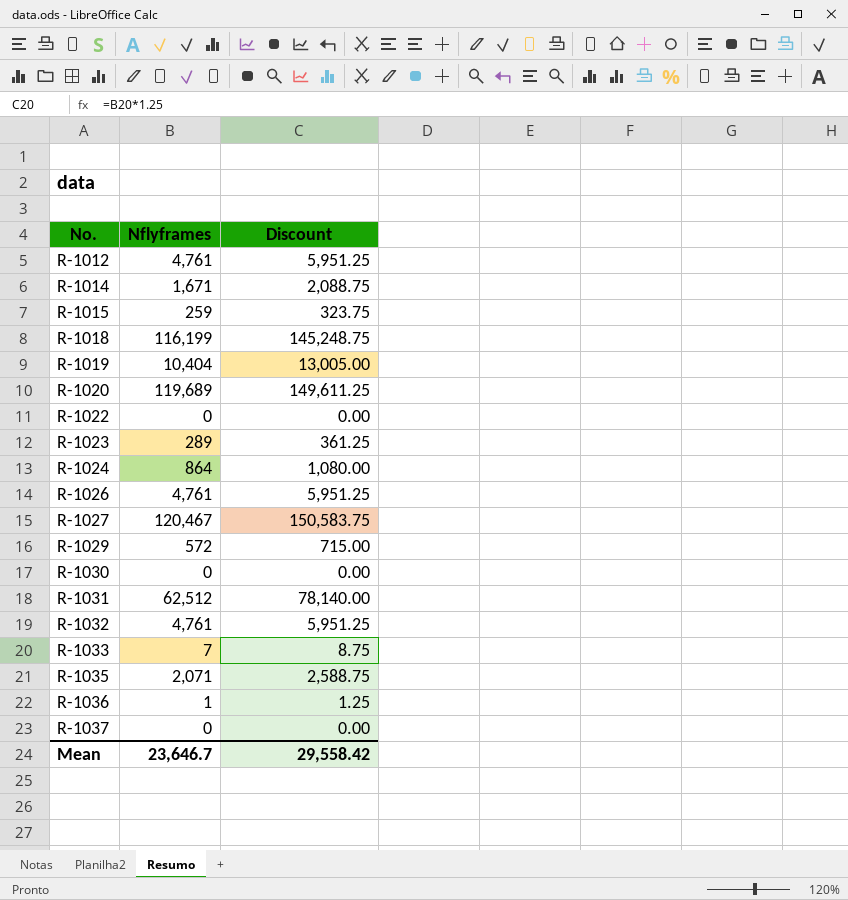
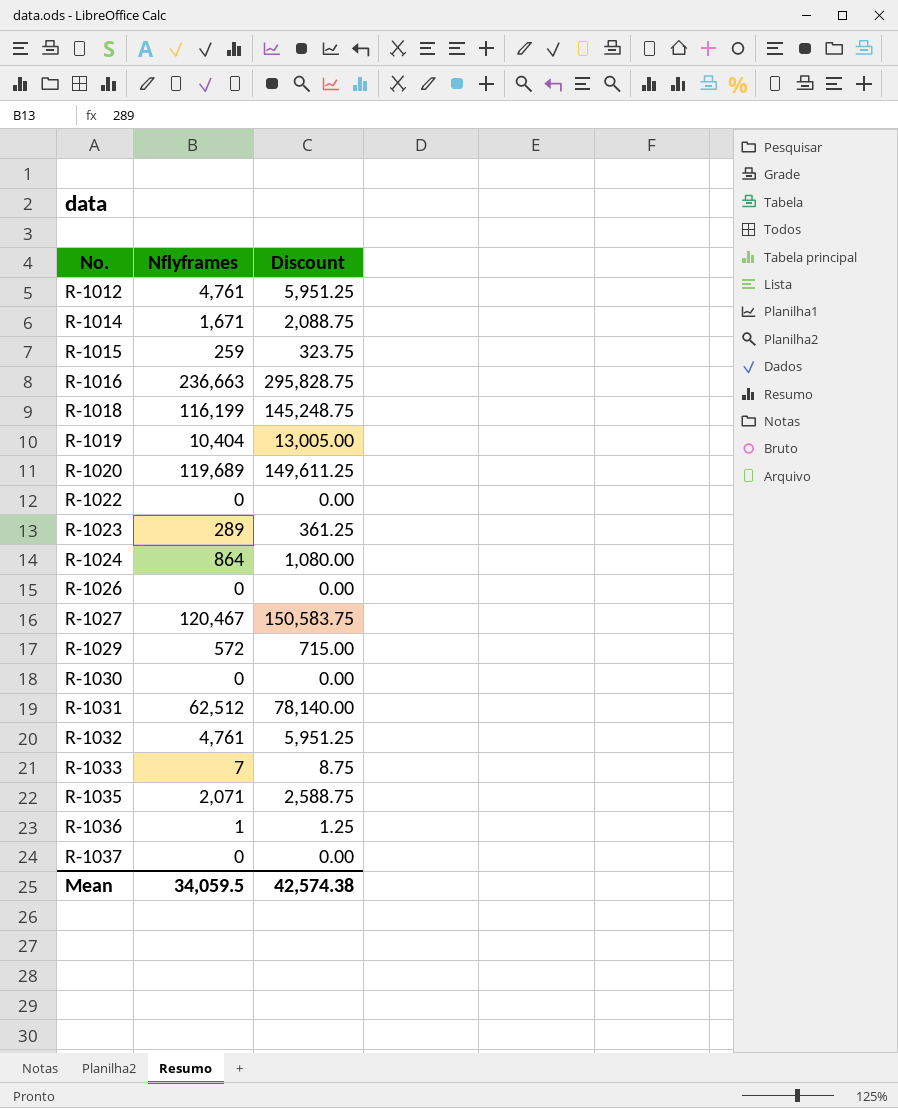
row R-1016: none -> 236,663 | 295,828.75
R-1026 | Nflyframes: 4,761 -> 0
R-1026 | Discount: 5,951.25 -> 0.00
Mean | Nflyframes: 23,646.7 -> 34,059.5
Mean | Discount: 29,558.42 -> 42,574.38

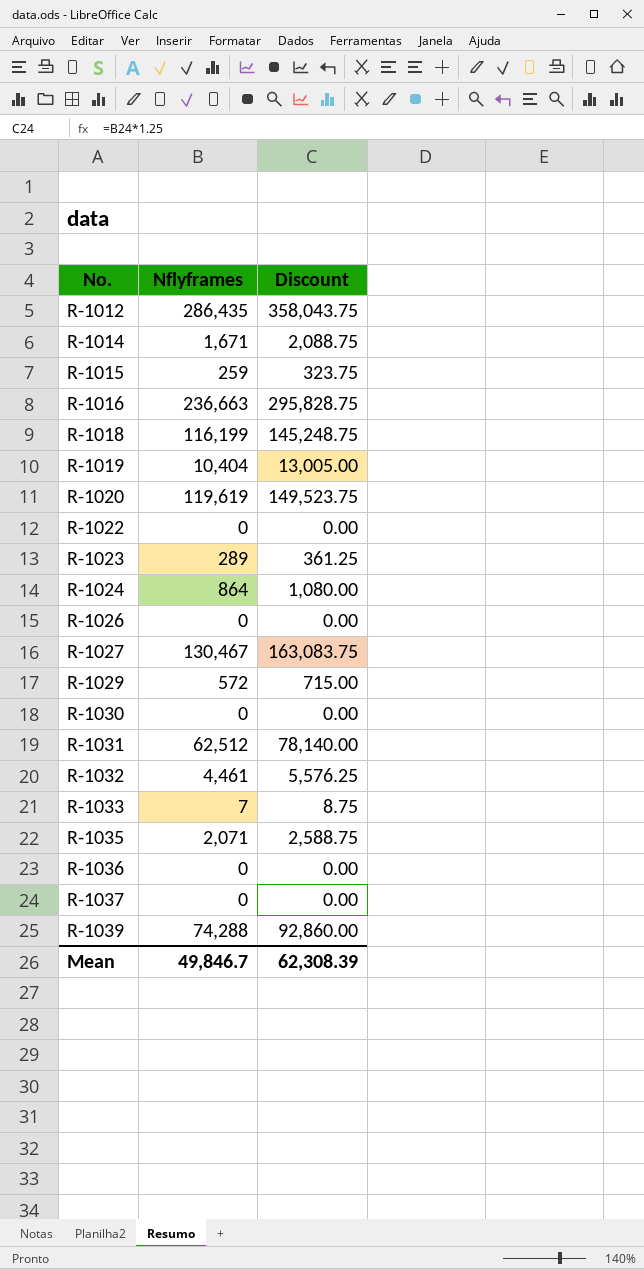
R-1012 | Nflyframes: 4,761 -> 286,435
R-1012 | Discount: 5,951.25 -> 358,043.75
R-1020 | Nflyframes: 119,689 -> 119,619
R-1020 | Discount: 149,611.25 -> 149,523.75
R-1027 | Nflyframes: 120,467 -> 130,467
R-1027 | Discount: 150,583.75 -> 163,083.75
R-1032 | Nflyframes: 4,761 -> 4,461
R-1032 | Discount: 5,951.25 -> 5,576.25
R-1036 | Nflyframes: 1 -> 0
R-1036 | Discount: 1.25 -> 0.00
row R-1039: none -> 74,288 | 92,860.00
Mean | Nflyframes: 34,059.5 -> 49,846.7
Mean | Discount: 42,574.38 -> 62,308.39

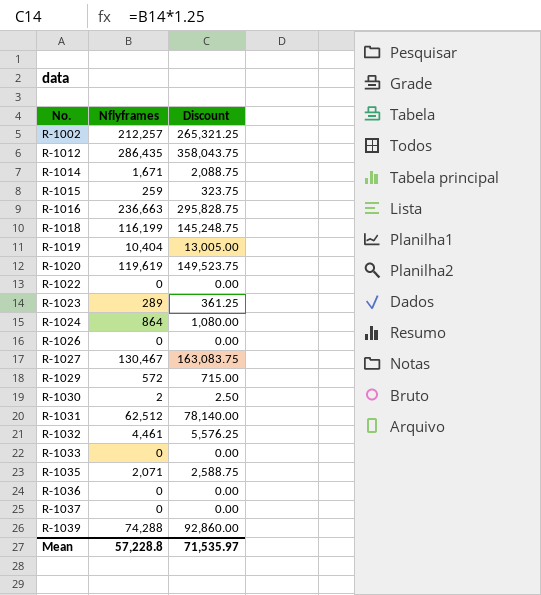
row R-1002: none -> 212,257 | 265,321.25
R-1030 | Nflyframes: 0 -> 2
R-1030 | Discount: 0.00 -> 2.50
R-1033 | Nflyframes: 7 -> 0
R-1033 | Discount: 8.75 -> 0.00
Mean | Nflyframes: 49,846.7 -> 57,228.8
Mean | Discount: 62,308.39 -> 71,535.97

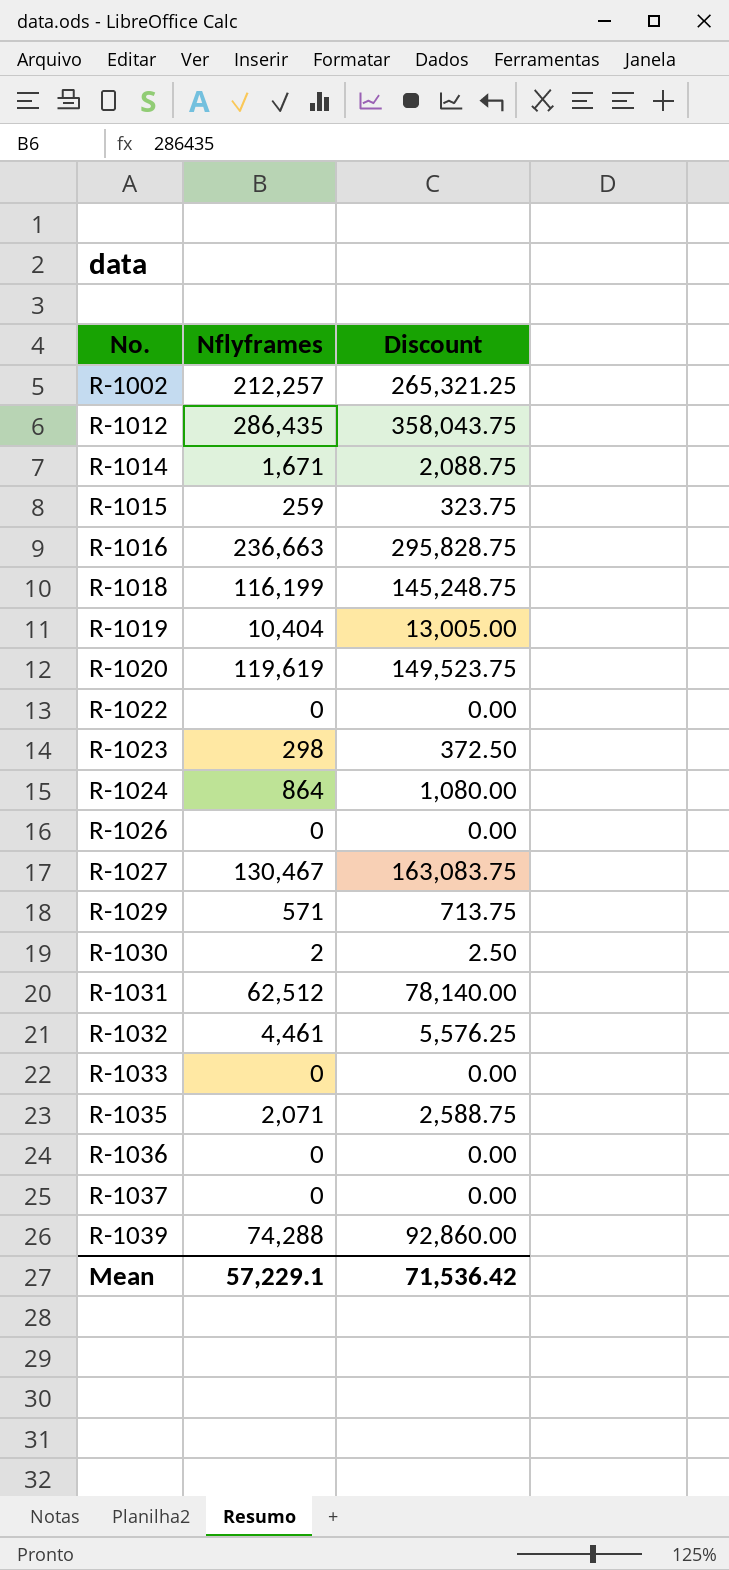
R-1023 | Nflyframes: 289 -> 298
R-1023 | Discount: 361.25 -> 372.50
R-1029 | Nflyframes: 572 -> 571
R-1029 | Discount: 715.00 -> 713.75
Mean | Nflyframes: 57,228.8 -> 57,229.1
Mean | Discount: 71,535.97 -> 71,536.42

